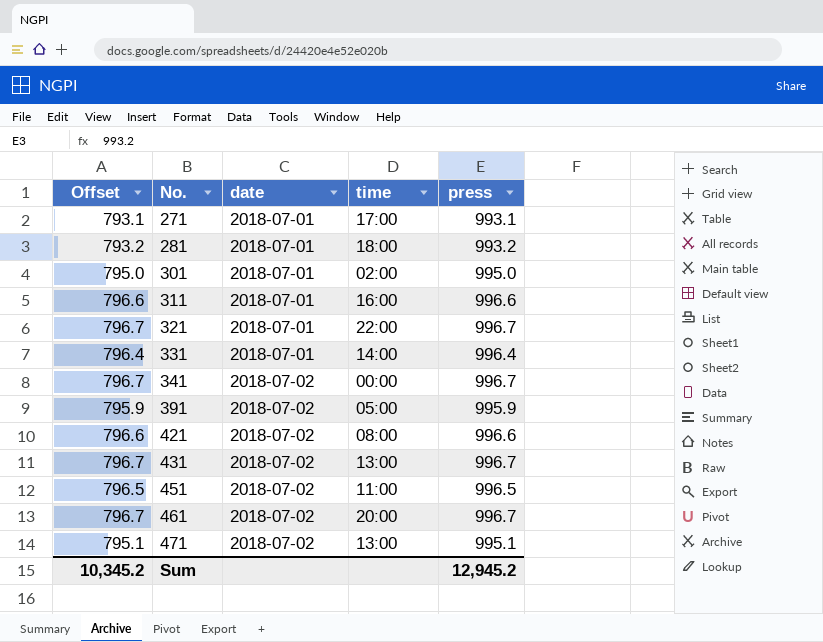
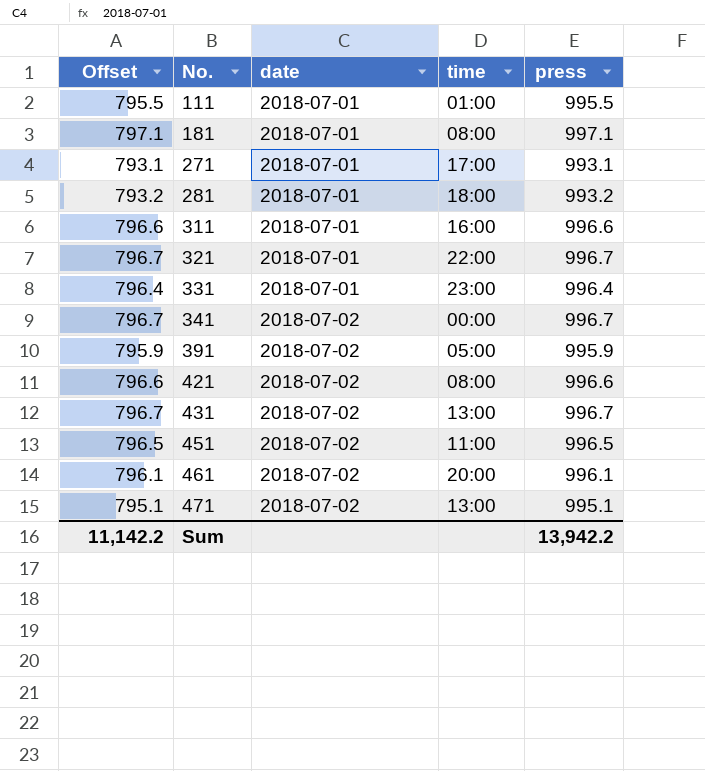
row 301: 795.0 | 2018-07-01 | 02:00 | 995.0 -> none
row 111: none -> 795.5 | 2018-07-01 | 01:00 | 995.5
row 181: none -> 797.1 | 2018-07-01 | 08:00 | 997.1
331 | time: 14:00 -> 23:00
461 | Offset: 796.7 -> 796.1
461 | press: 996.7 -> 996.1
Sum | Offset: 10,345.2 -> 11,142.2
Sum | press: 12,945.2 -> 13,942.2

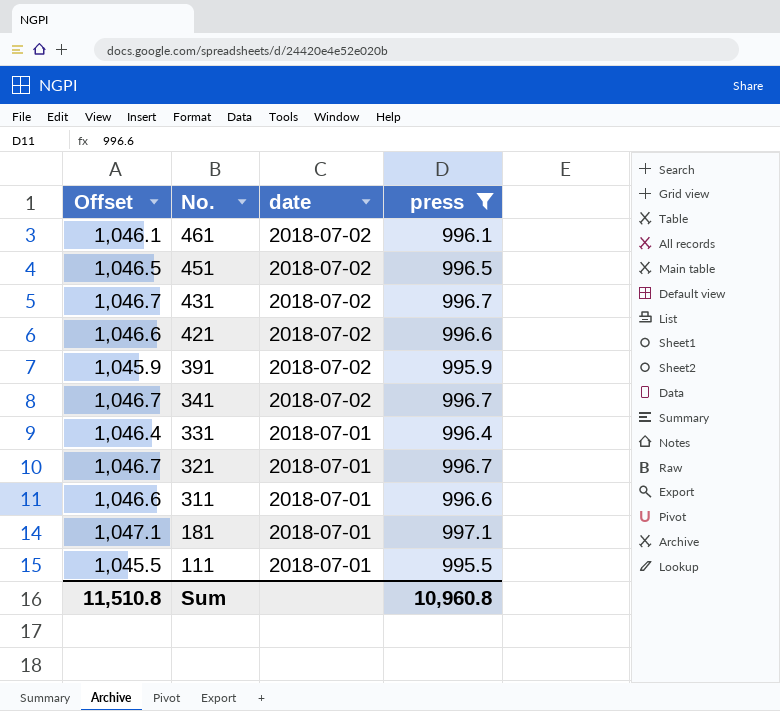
filter: none -> press >= 995.5
row order: No. ascending -> No. descending
column time | position: 4 -> none
column Offset | formula: [press] - 200 -> [press] + 50
Sum | Offset: 11,142.2 -> 11,510.8
Sum | press: 13,942.2 -> 10,960.8

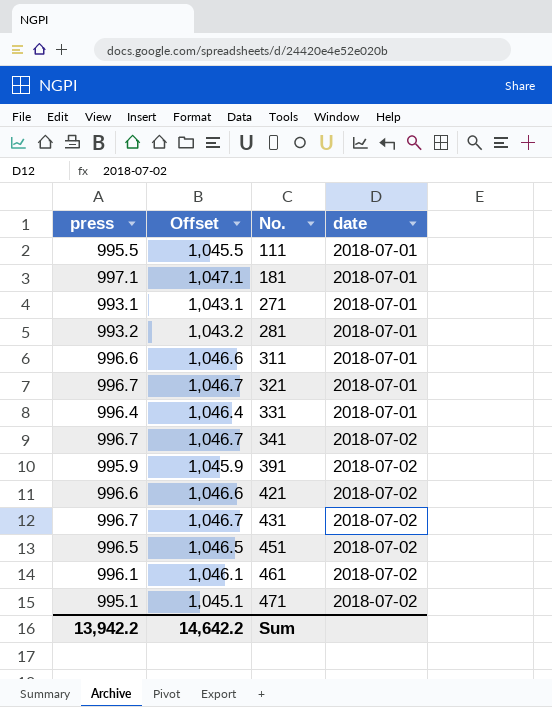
filter: press >= 995.5 -> none
row order: No. descending -> No. ascending
column press | position: 4 -> 1
Sum | press: 10,960.8 -> 13,942.2
Sum | Offset: 11,510.8 -> 14,642.2

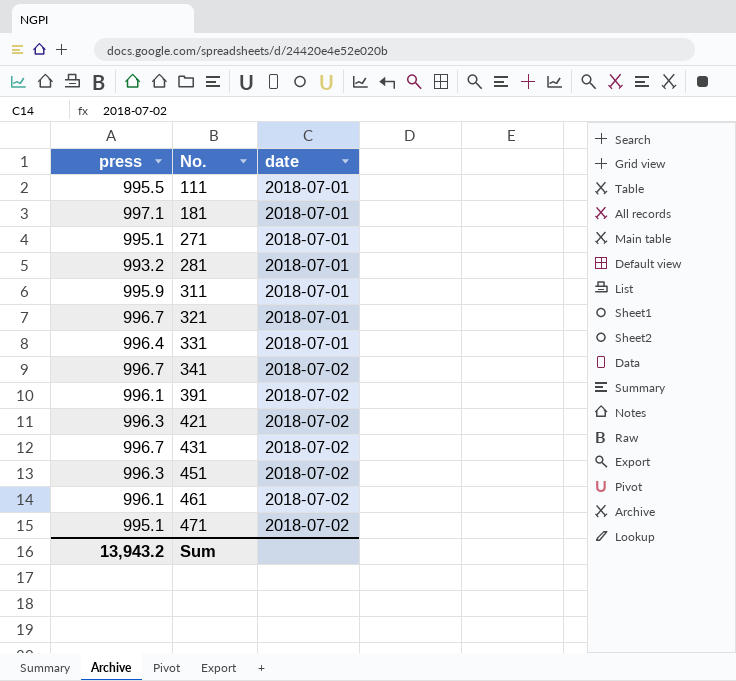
column Offset | formula: [press] + 50 -> none
271 | press: 993.1 -> 995.1
311 | press: 996.6 -> 995.9
391 | press: 995.9 -> 996.1
421 | press: 996.6 -> 996.3
451 | press: 996.5 -> 996.3
Sum | press: 13,942.2 -> 13,943.2

